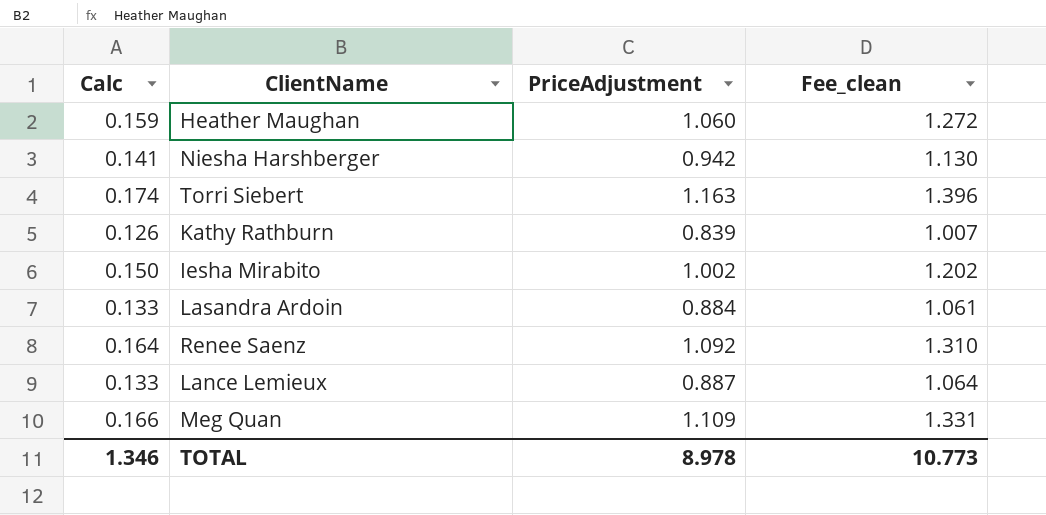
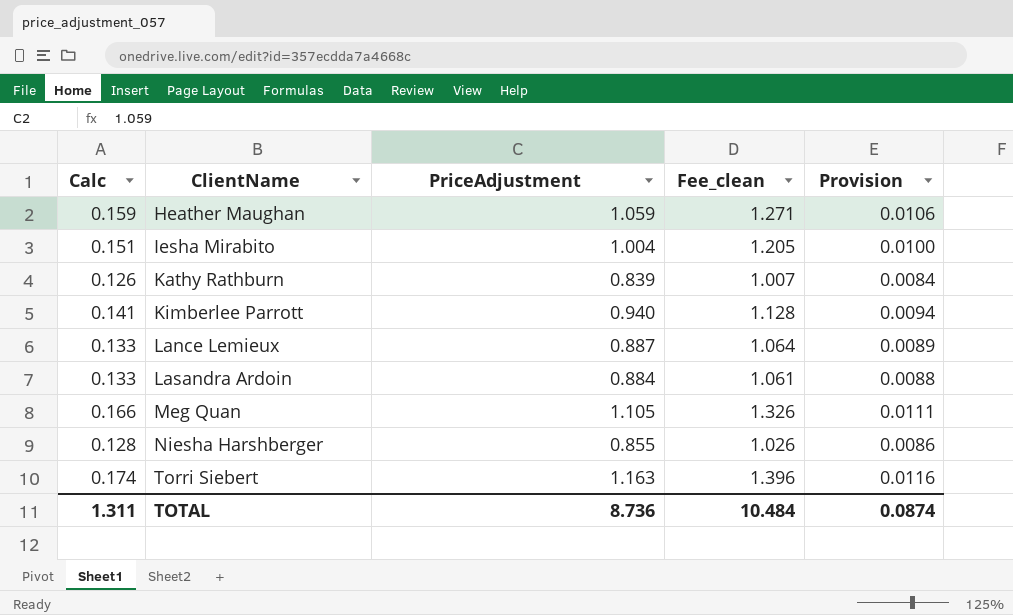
row order: none -> ClientName ascending
column Provision | formula: none -> [PriceAdjustment] * 0.01
row Renee Saenz: 0.164 | 1.092 | 1.310 -> none
Heather Maughan | PriceAdjustment: 1.060 -> 1.059
Heather Maughan | Fee_clean: 1.272 -> 1.271
Iesha Mirabito | Calc: 0.150 -> 0.151
Iesha Mirabito | PriceAdjustment: 1.002 -> 1.004
Iesha Mirabito | Fee_clean: 1.202 -> 1.205
row Kimberlee Parrott: none -> 0.141 | 0.940 | 1.128 | 0.0094
Meg Quan | PriceAdjustment: 1.109 -> 1.105
Meg Quan | Fee_clean: 1.331 -> 1.326
Niesha Harshberger | Calc: 0.141 -> 0.128
Niesha Harshberger | PriceAdjustment: 0.942 -> 0.855
Niesha Harshberger | Fee_clean: 1.130 -> 1.026
TOTAL | Calc: 1.346 -> 1.311
TOTAL | PriceAdjustment: 8.978 -> 8.736
TOTAL | Fee_clean: 10.773 -> 10.484

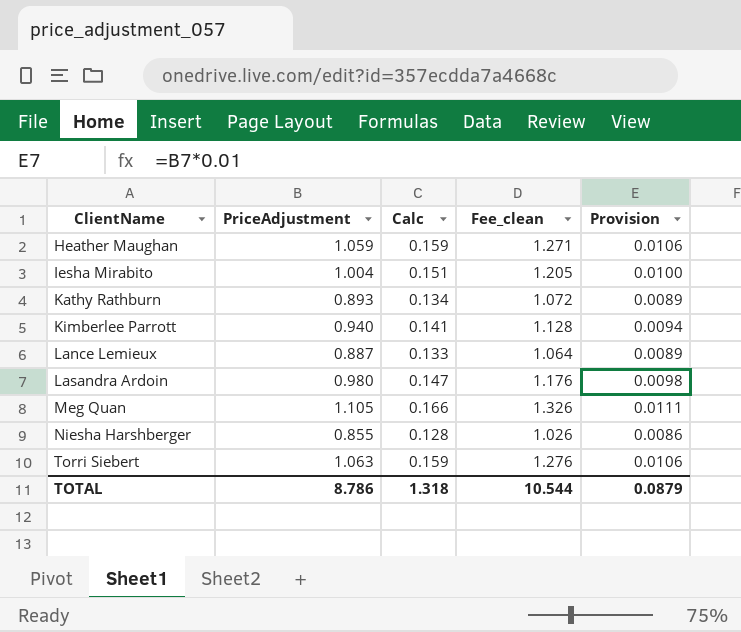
column Calc | position: 1 -> 3
Kathy Rathburn | PriceAdjustment: 0.839 -> 0.893
Kathy Rathburn | Calc: 0.126 -> 0.134
Kathy Rathburn | Fee_clean: 1.007 -> 1.072
Kathy Rathburn | Provision: 0.0084 -> 0.0089
Lasandra Ardoin | PriceAdjustment: 0.884 -> 0.980
Lasandra Ardoin | Calc: 0.133 -> 0.147
Lasandra Ardoin | Fee_clean: 1.061 -> 1.176
Lasandra Ardoin | Provision: 0.0088 -> 0.0098
Torri Siebert | PriceAdjustment: 1.163 -> 1.063
Torri Siebert | Calc: 0.174 -> 0.159
Torri Siebert | Fee_clean: 1.396 -> 1.276
Torri Siebert | Provision: 0.0116 -> 0.0106
TOTAL | PriceAdjustment: 8.736 -> 8.786
TOTAL | Calc: 1.311 -> 1.318
TOTAL | Fee_clean: 10.484 -> 10.544
TOTAL | Provision: 0.0874 -> 0.0879

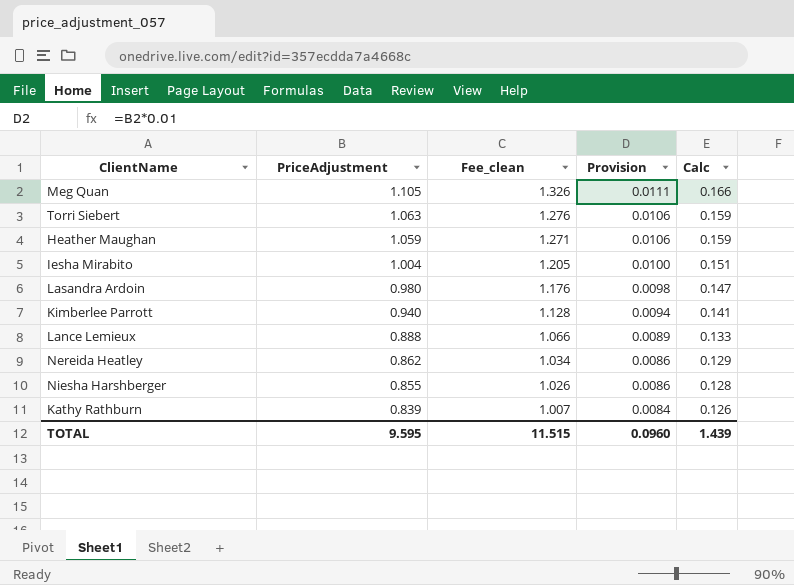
row order: ClientName ascending -> PriceAdjustment descending
column Calc | position: 3 -> 5
Lance Lemieux | PriceAdjustment: 0.887 -> 0.888
Lance Lemieux | Fee_clean: 1.064 -> 1.066
row Nereida Heatley: none -> 0.862 | 1.034 | 0.0086 | 0.129
Kathy Rathburn | PriceAdjustment: 0.893 -> 0.839
Kathy Rathburn | Fee_clean: 1.072 -> 1.007
Kathy Rathburn | Provision: 0.0089 -> 0.0084
Kathy Rathburn | Calc: 0.134 -> 0.126
TOTAL | PriceAdjustment: 8.786 -> 9.595
TOTAL | Fee_clean: 10.544 -> 11.515
TOTAL | Provision: 0.0879 -> 0.0960
TOTAL | Calc: 1.318 -> 1.439

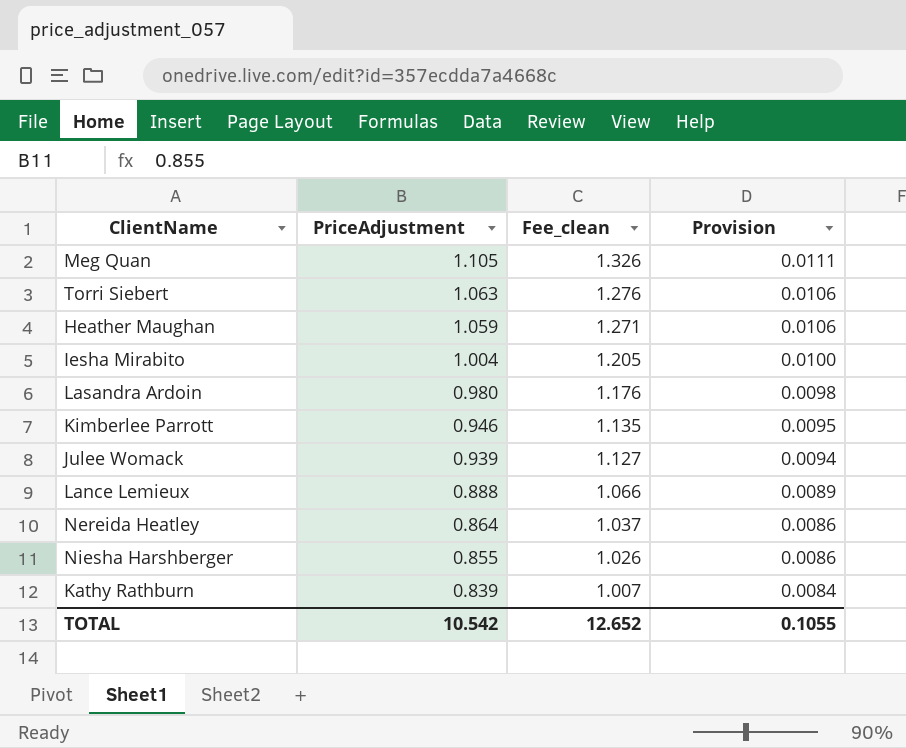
column Calc | formula: [PriceAdjustment] * 0.15 -> none
Kimberlee Parrott | PriceAdjustment: 0.940 -> 0.946
Kimberlee Parrott | Fee_clean: 1.128 -> 1.135
Kimberlee Parrott | Provision: 0.0094 -> 0.0095
row Julee Womack: none -> 0.939 | 1.127 | 0.0094
Nereida Heatley | PriceAdjustment: 0.862 -> 0.864
Nereida Heatley | Fee_clean: 1.034 -> 1.037
TOTAL | PriceAdjustment: 9.595 -> 10.542
TOTAL | Fee_clean: 11.515 -> 12.652
TOTAL | Provision: 0.0960 -> 0.1055

